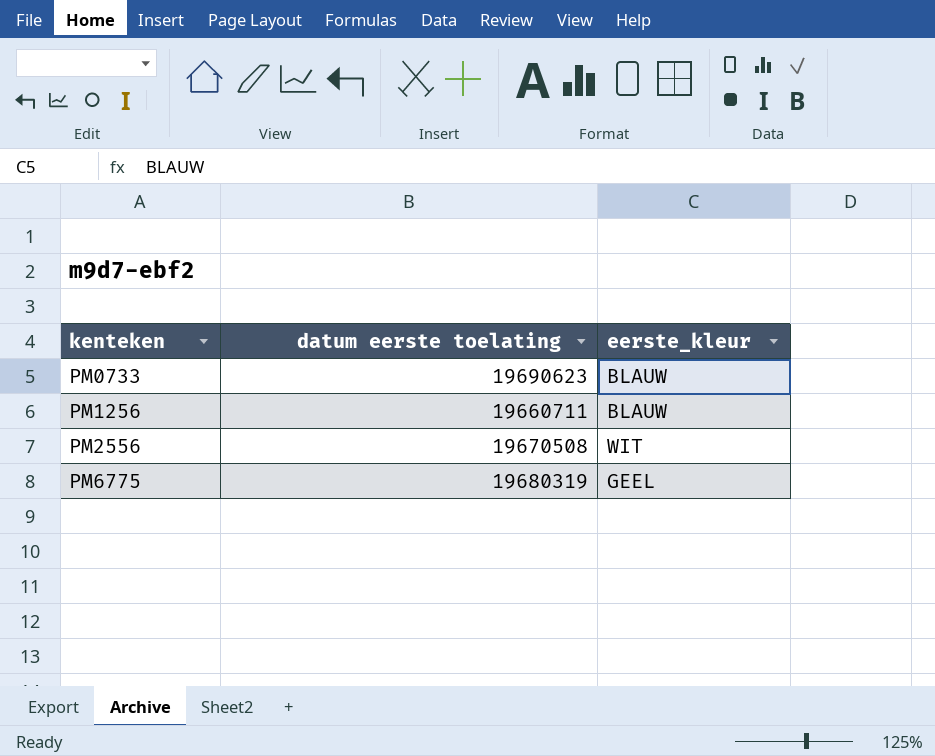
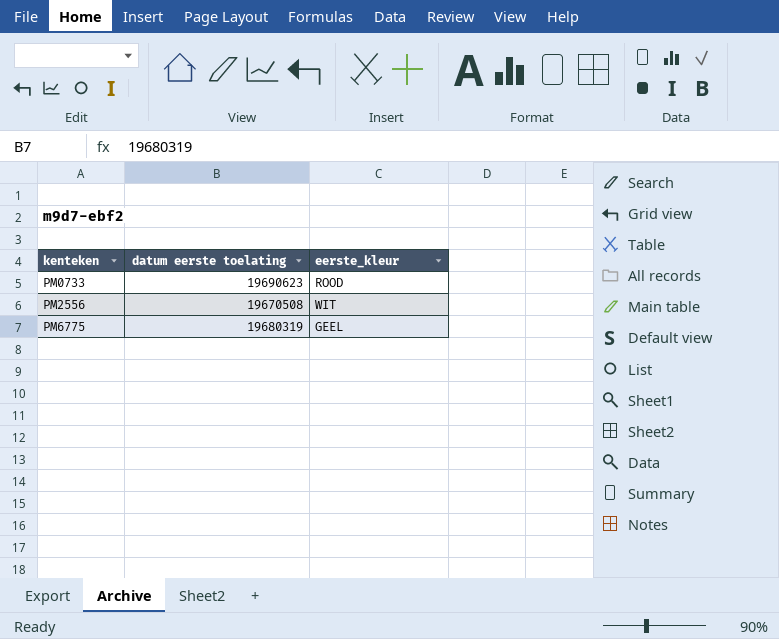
row PM1256: 19660711 | BLAUW -> none
PM0733 | eerste_kleur: BLAUW -> ROOD

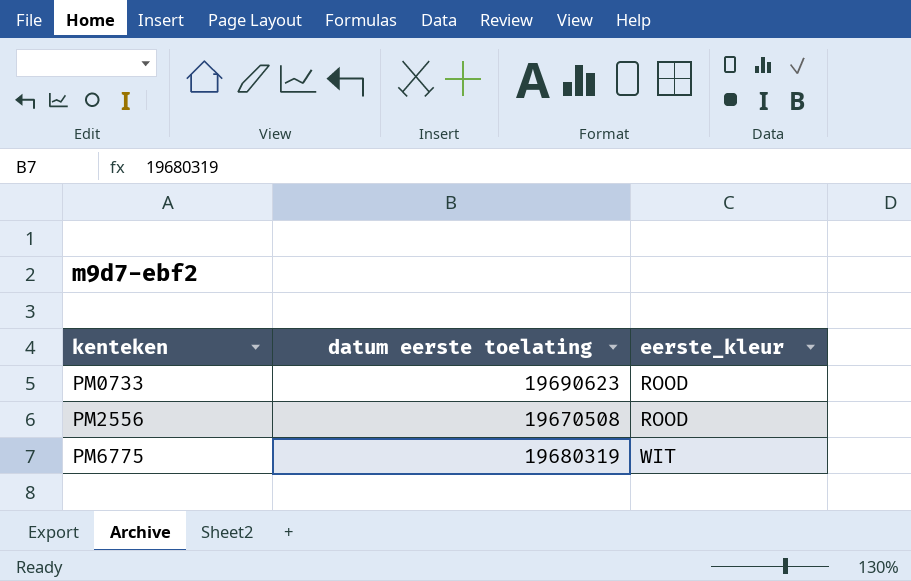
PM2556 | eerste_kleur: WIT -> ROOD
PM6775 | eerste_kleur: GEEL -> WIT

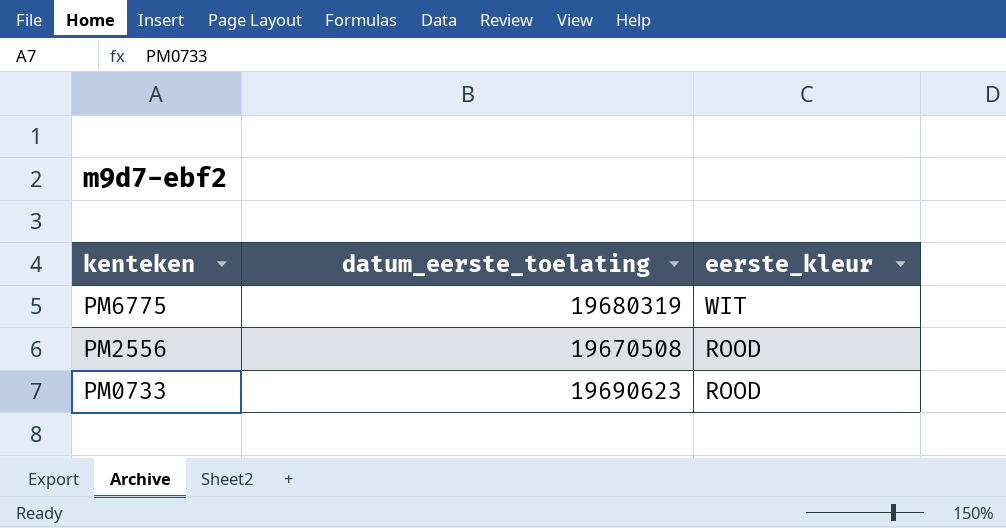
row order: kenteken ascending -> kenteken descending
column name: datum eerste toelating -> datum_eerste_toelating

